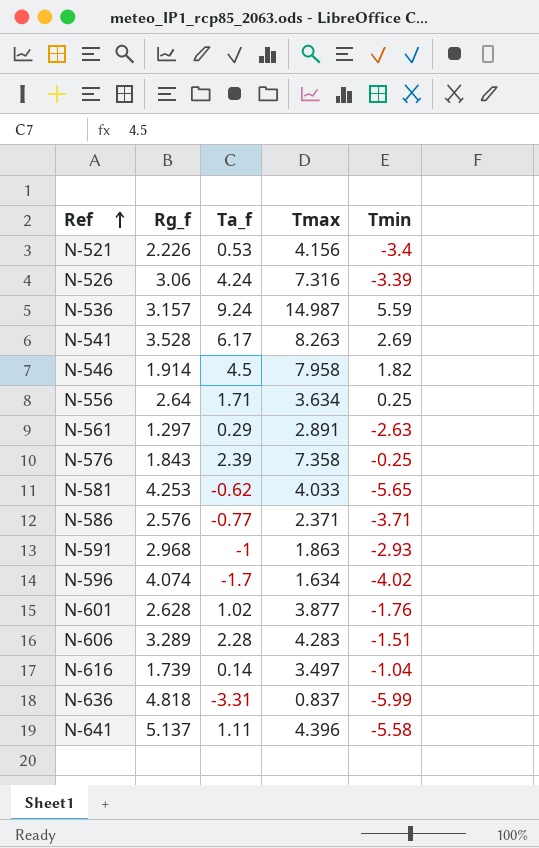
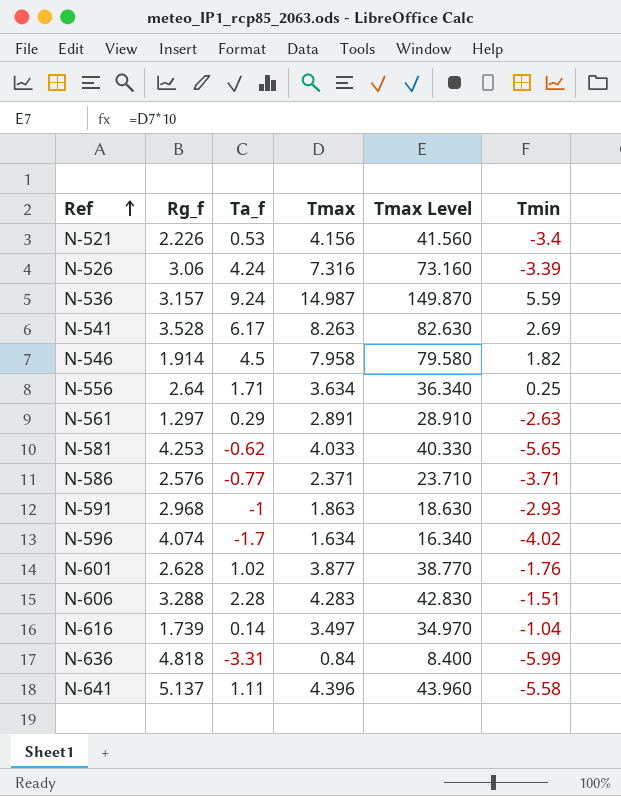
column Tmax Level | formula: none -> [Tmax] * 10
row N-576: 1.843 | 2.39 | 7.358 | -0.25 -> none
N-606 | Rg_f: 3.289 -> 3.288
N-636 | Tmax: 0.837 -> 0.84

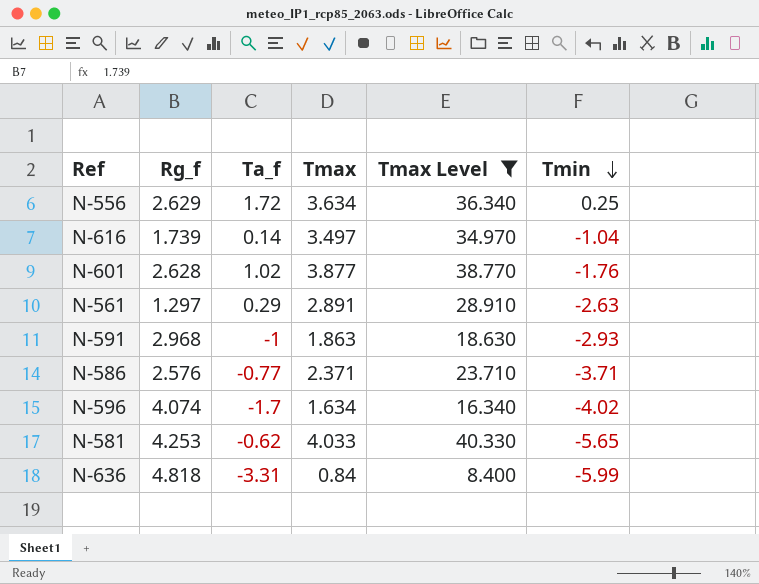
filter: none -> Tmax Level <= 40.330
row order: Ref ascending -> Tmin descending
N-556 | Rg_f: 2.64 -> 2.629
N-556 | Ta_f: 1.71 -> 1.72

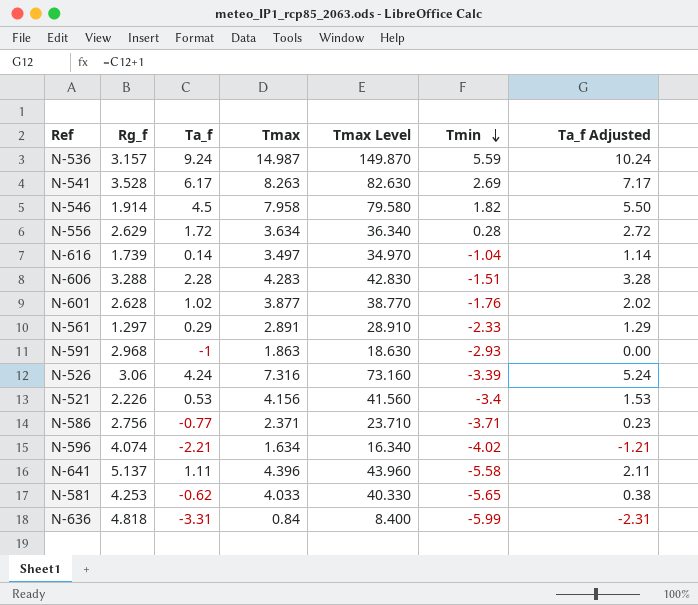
filter: Tmax Level <= 40.330 -> none
column Ta_f Adjusted | formula: none -> [Ta_f] + 1
N-556 | Tmin: 0.25 -> 0.28
N-561 | Tmin: -2.63 -> -2.33
N-586 | Rg_f: 2.576 -> 2.756
N-596 | Ta_f: -1.7 -> -2.21

